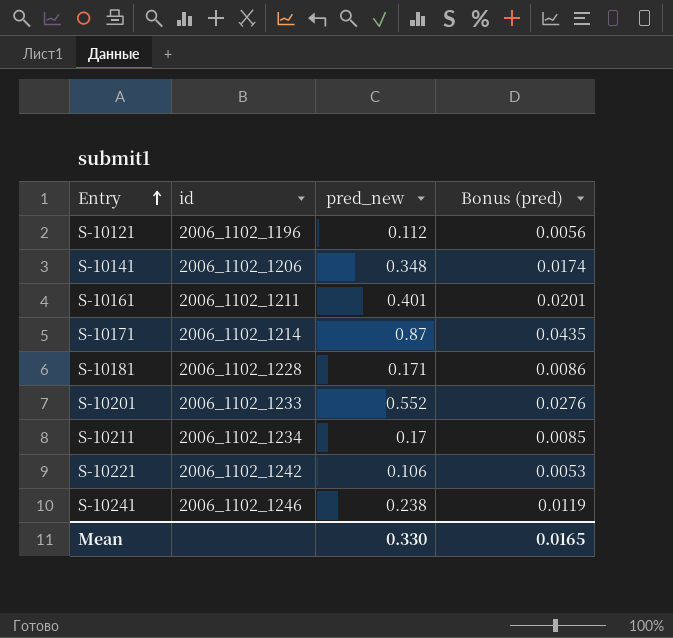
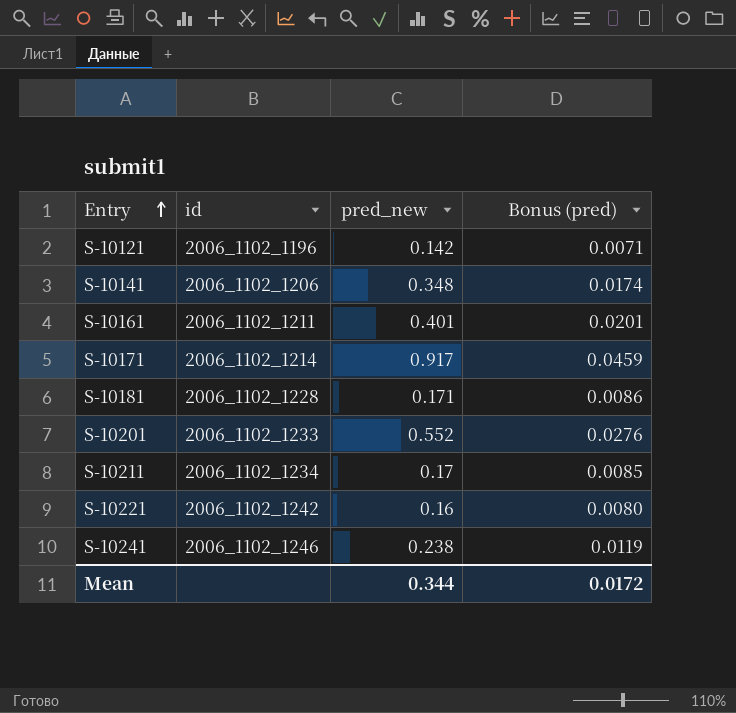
S-10121 | pred_new: 0.112 -> 0.142
S-10121 | Bonus (pred): 0.0056 -> 0.0071
S-10171 | pred_new: 0.87 -> 0.917
S-10171 | Bonus (pred): 0.0435 -> 0.0459
S-10221 | pred_new: 0.106 -> 0.16
S-10221 | Bonus (pred): 0.0053 -> 0.0080
Mean | pred_new: 0.330 -> 0.344
Mean | Bonus (pred): 0.0165 -> 0.0172

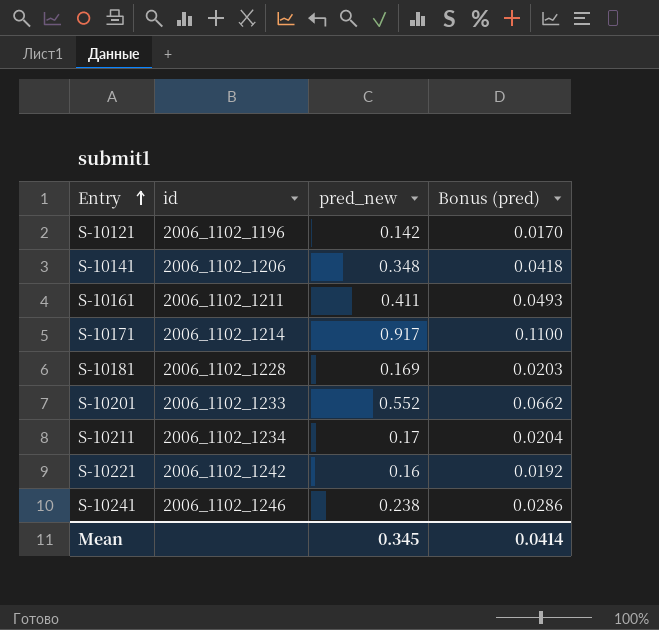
column Bonus (pred) | formula: [pred_new] * 0.05 -> [pred_new] * 0.12
S-10161 | pred_new: 0.401 -> 0.411
S-10181 | pred_new: 0.171 -> 0.169
Mean | pred_new: 0.344 -> 0.345
Mean | Bonus (pred): 0.0172 -> 0.0414

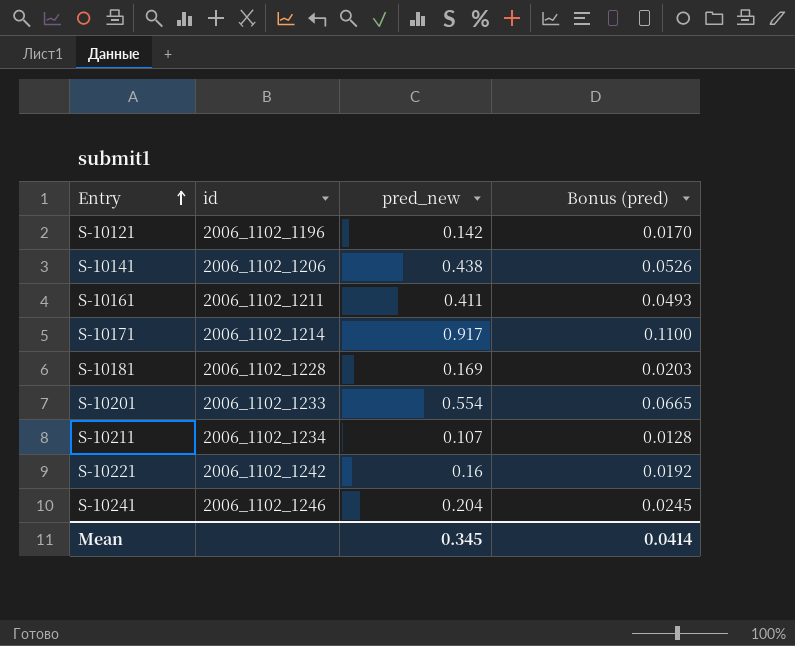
S-10141 | pred_new: 0.348 -> 0.438
S-10141 | Bonus (pred): 0.0418 -> 0.0526
S-10201 | pred_new: 0.552 -> 0.554
S-10201 | Bonus (pred): 0.0662 -> 0.0665
S-10211 | pred_new: 0.17 -> 0.107
S-10211 | Bonus (pred): 0.0204 -> 0.0128
S-10241 | pred_new: 0.238 -> 0.204
S-10241 | Bonus (pred): 0.0286 -> 0.0245

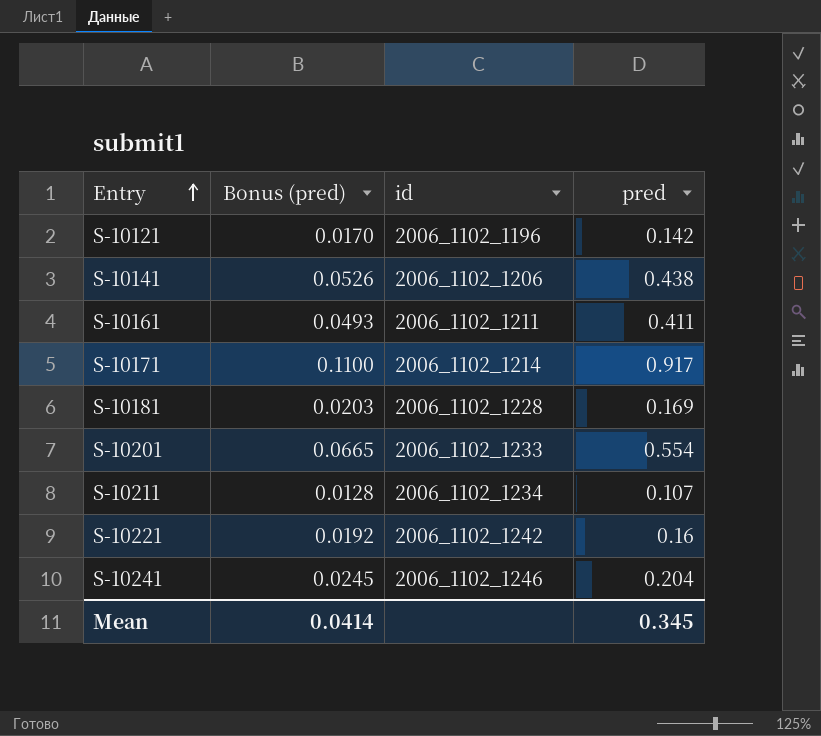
column Bonus (pred) | position: 4 -> 2
column name: pred_new -> pred

